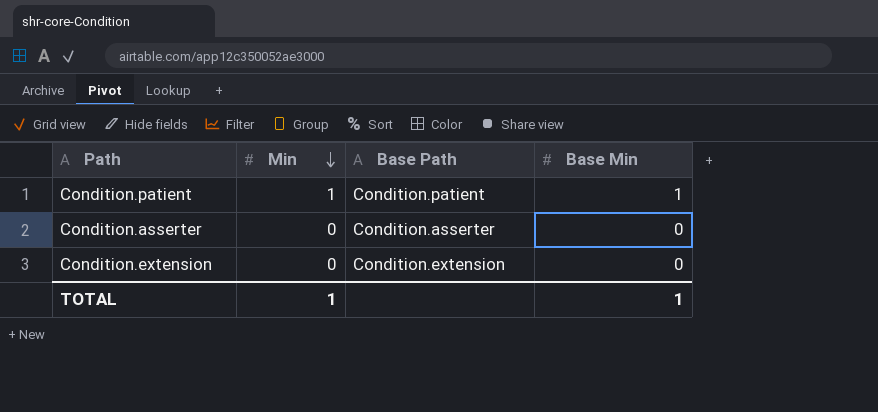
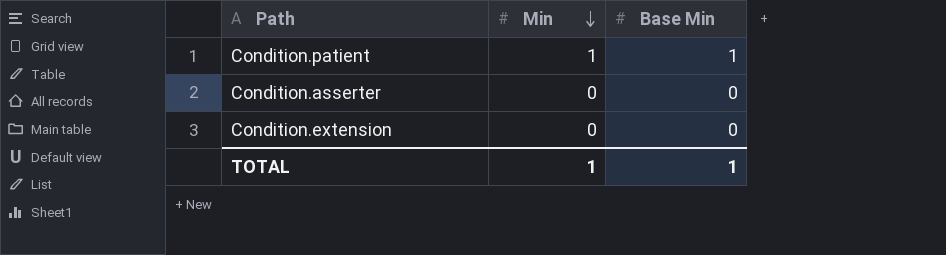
column Base Path | position: 3 -> none

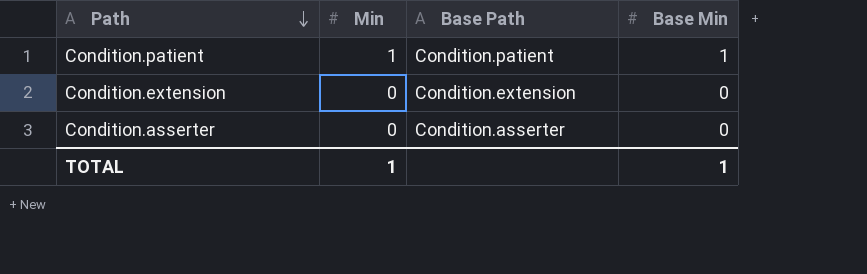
row order: Min descending -> Path descending
column Base Path | position: none -> 3

